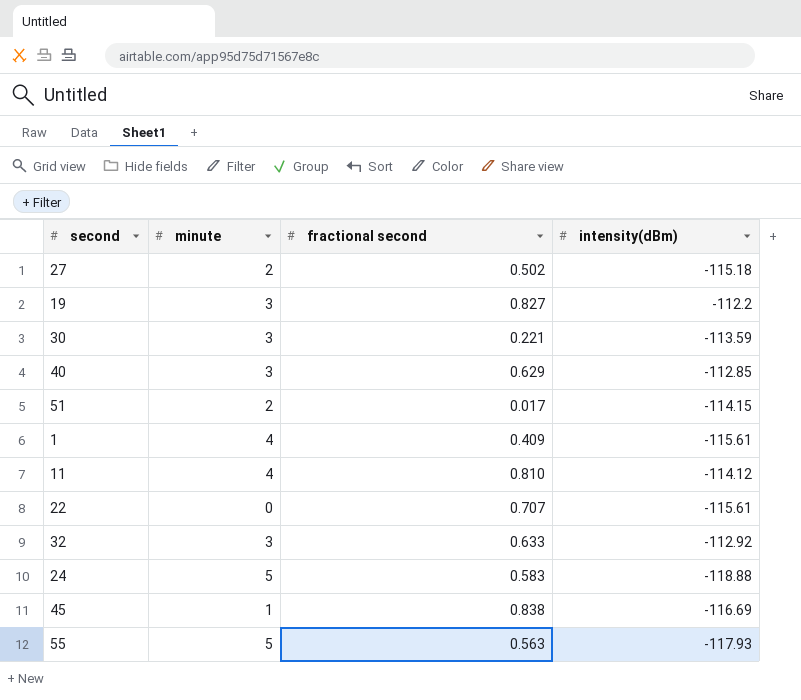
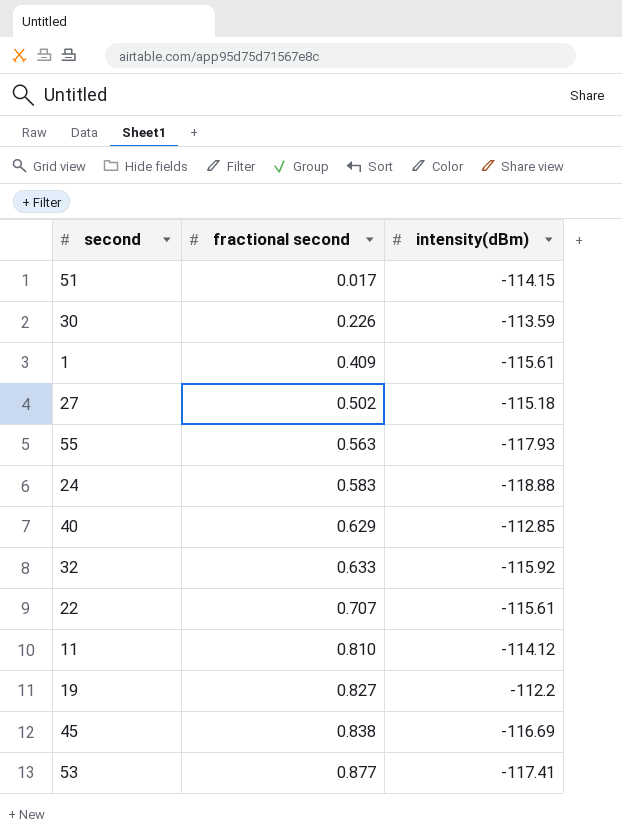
row order: none -> fractional second ascending
column minute | position: 2 -> none
30 | fractional second: 0.221 -> 0.226
32 | intensity(dBm): -112.92 -> -115.92
row 53: none -> 0.877 | -117.41

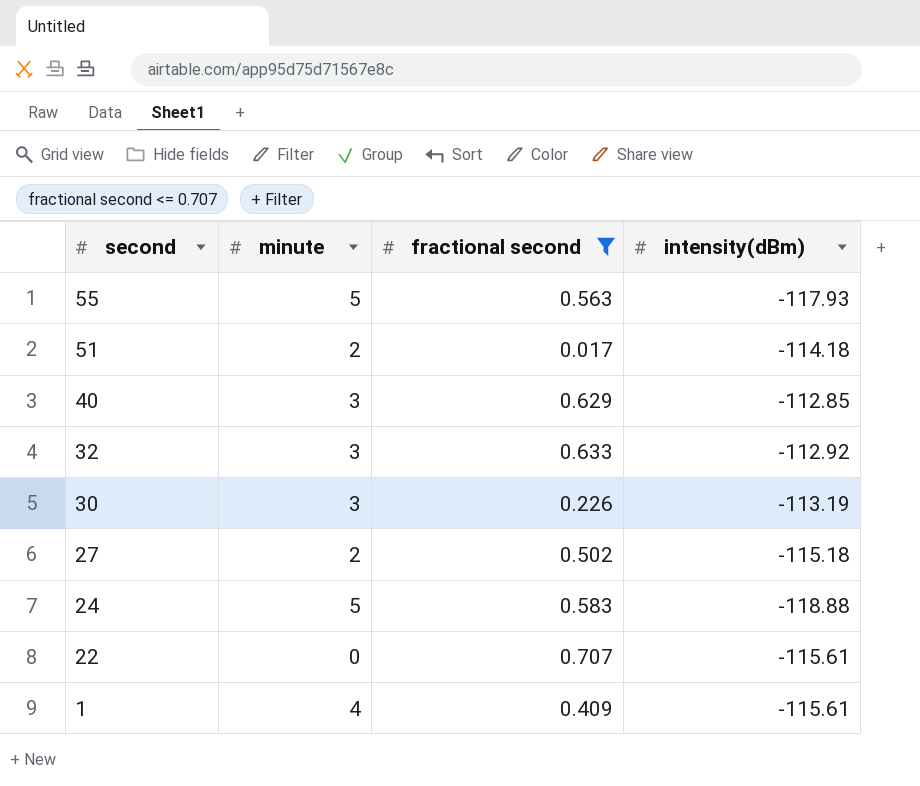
filter: none -> fractional second <= 0.707
row order: fractional second ascending -> second descending
column minute | position: none -> 2
51 | intensity(dBm): -114.15 -> -114.18
32 | intensity(dBm): -115.92 -> -112.92
30 | intensity(dBm): -113.59 -> -113.19

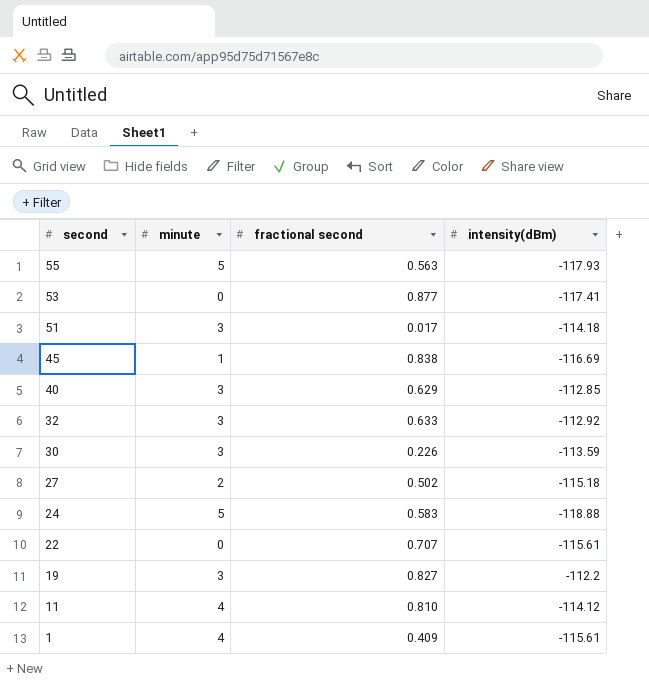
filter: fractional second <= 0.707 -> none
51 | minute: 2 -> 3
30 | intensity(dBm): -113.19 -> -113.59

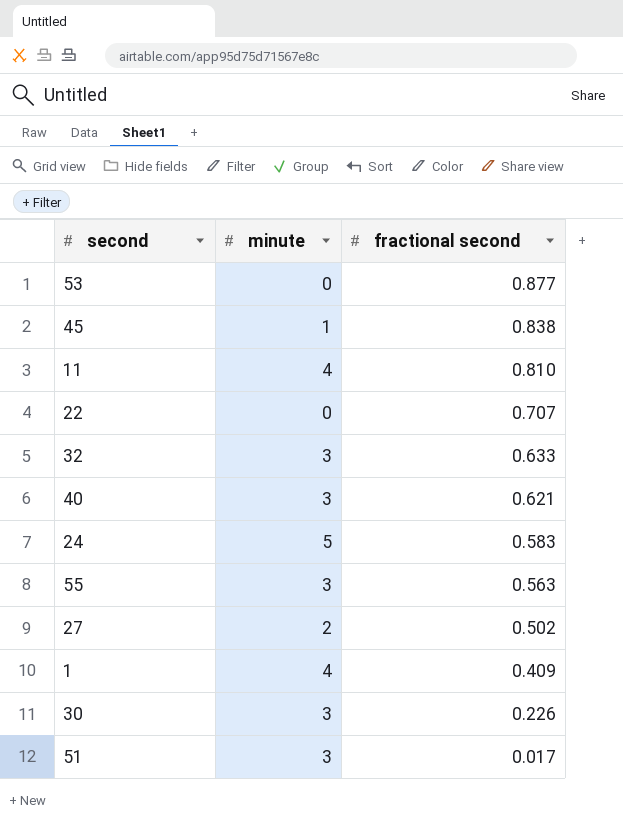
row order: second descending -> fractional second descending
column intensity(dBm) | position: 4 -> none
row 19: 3 | 0.827 | -112.2 -> none
40 | fractional second: 0.629 -> 0.621
55 | minute: 5 -> 3

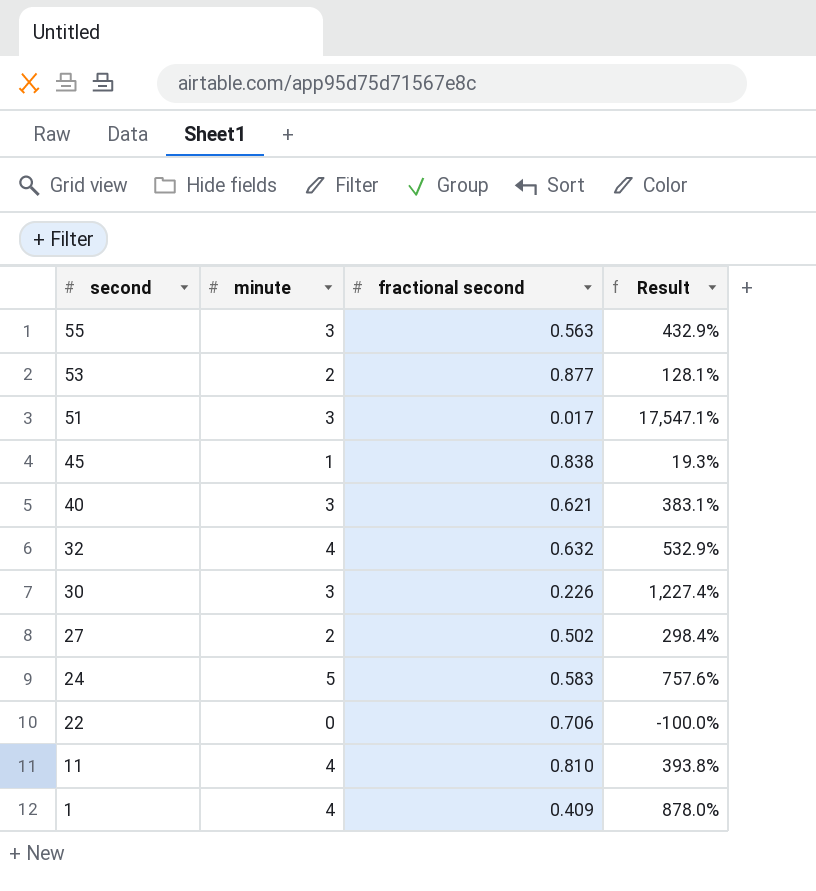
row order: fractional second descending -> second descending
column Result | formula: none -> ([minute] - [fractional second]) / [fractional second]
53 | minute: 0 -> 2
32 | minute: 3 -> 4
32 | fractional second: 0.633 -> 0.632
22 | fractional second: 0.707 -> 0.706

